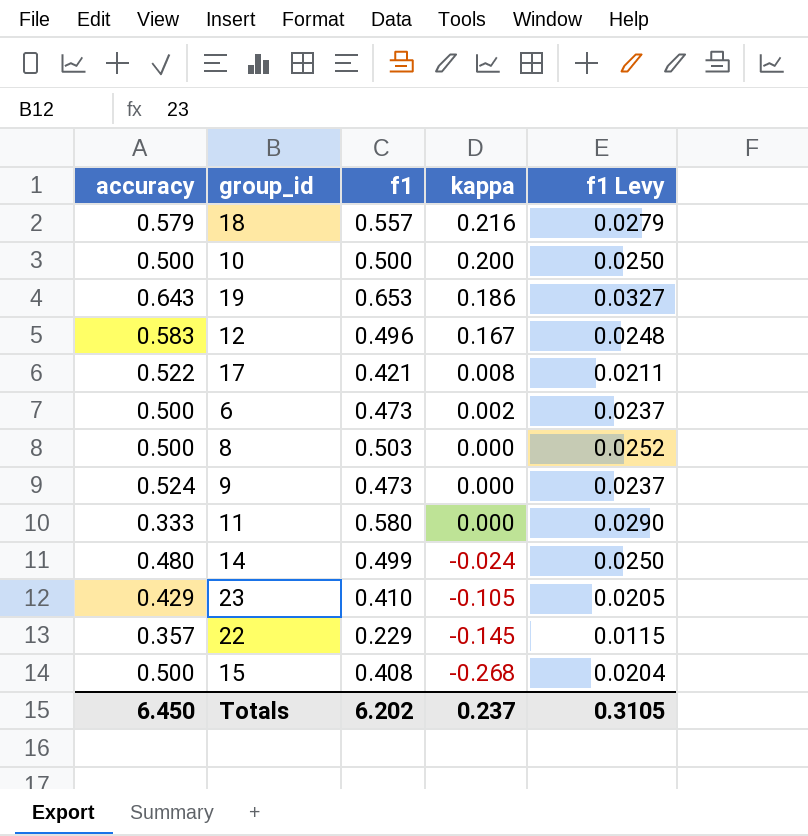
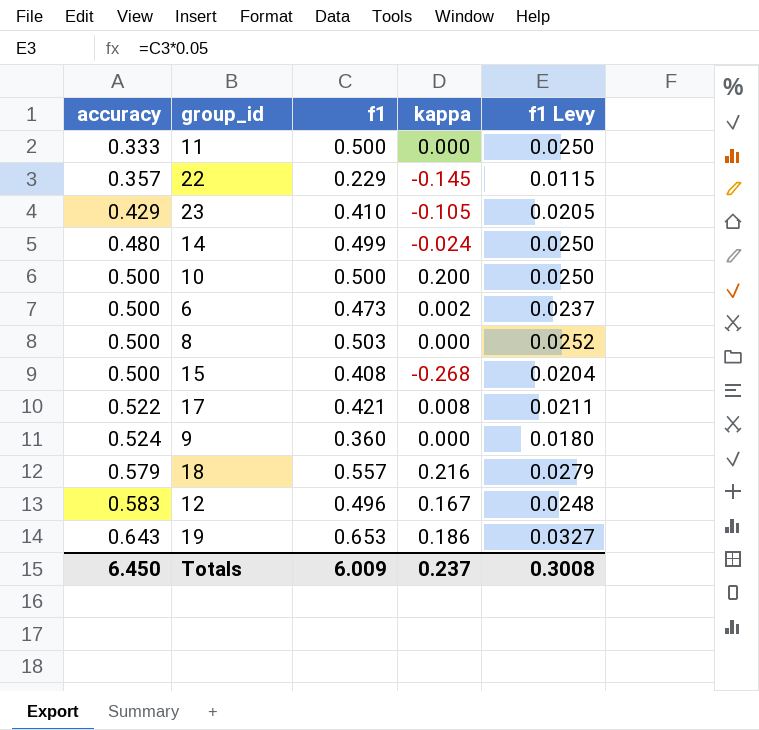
row order: kappa descending -> accuracy ascending
11 | f1: 0.580 -> 0.500
11 | f1 Levy: 0.0290 -> 0.0250
9 | f1: 0.473 -> 0.360
9 | f1 Levy: 0.0237 -> 0.0180
Totals | f1: 6.202 -> 6.009
Totals | f1 Levy: 0.3105 -> 0.3008

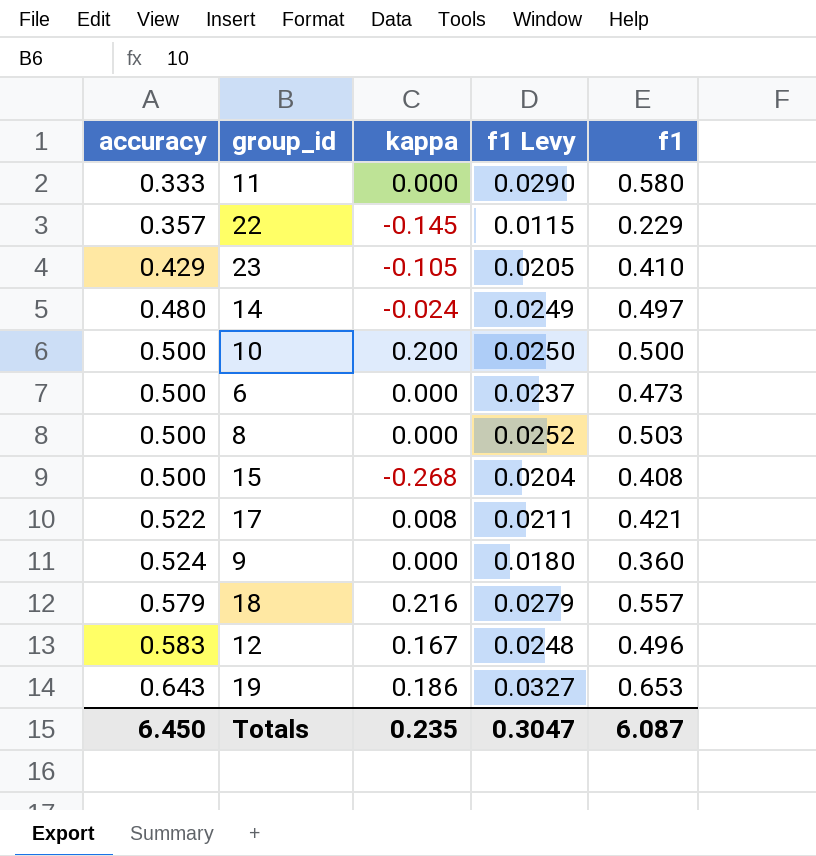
column f1 | position: 3 -> 5
11 | f1 Levy: 0.0250 -> 0.0290
11 | f1: 0.500 -> 0.580
14 | f1 Levy: 0.0250 -> 0.0249
14 | f1: 0.499 -> 0.497
6 | kappa: 0.002 -> 0.000
Totals | kappa: 0.237 -> 0.235
Totals | f1 Levy: 0.3008 -> 0.3047
Totals | f1: 6.009 -> 6.087

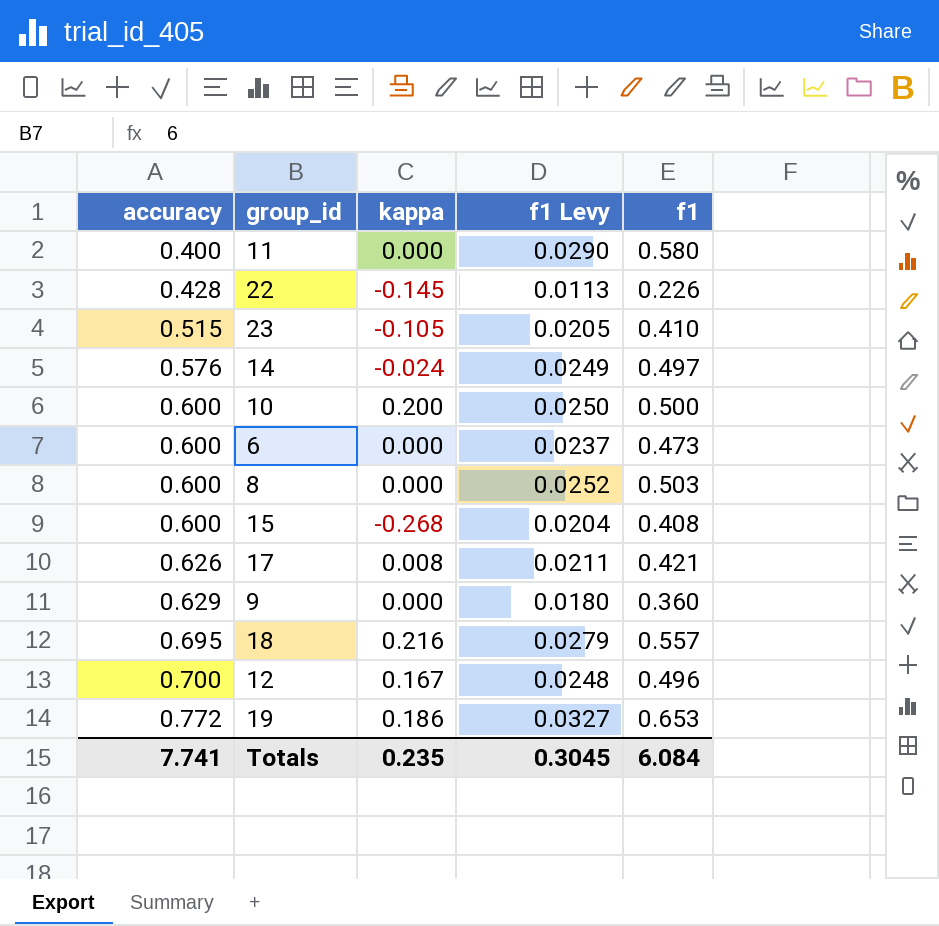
11 | accuracy: 0.333 -> 0.400
22 | accuracy: 0.357 -> 0.428
22 | f1 Levy: 0.0115 -> 0.0113
22 | f1: 0.229 -> 0.226
23 | accuracy: 0.429 -> 0.515
14 | accuracy: 0.480 -> 0.576
10 | accuracy: 0.500 -> 0.600
6 | accuracy: 0.500 -> 0.600
8 | accuracy: 0.500 -> 0.600
15 | accuracy: 0.500 -> 0.600
17 | accuracy: 0.522 -> 0.626
9 | accuracy: 0.524 -> 0.629
18 | accuracy: 0.579 -> 0.695
12 | accuracy: 0.583 -> 0.700
19 | accuracy: 0.643 -> 0.772
Totals | accuracy: 6.450 -> 7.741
Totals | f1 Levy: 0.3047 -> 0.3045
Totals | f1: 6.087 -> 6.084

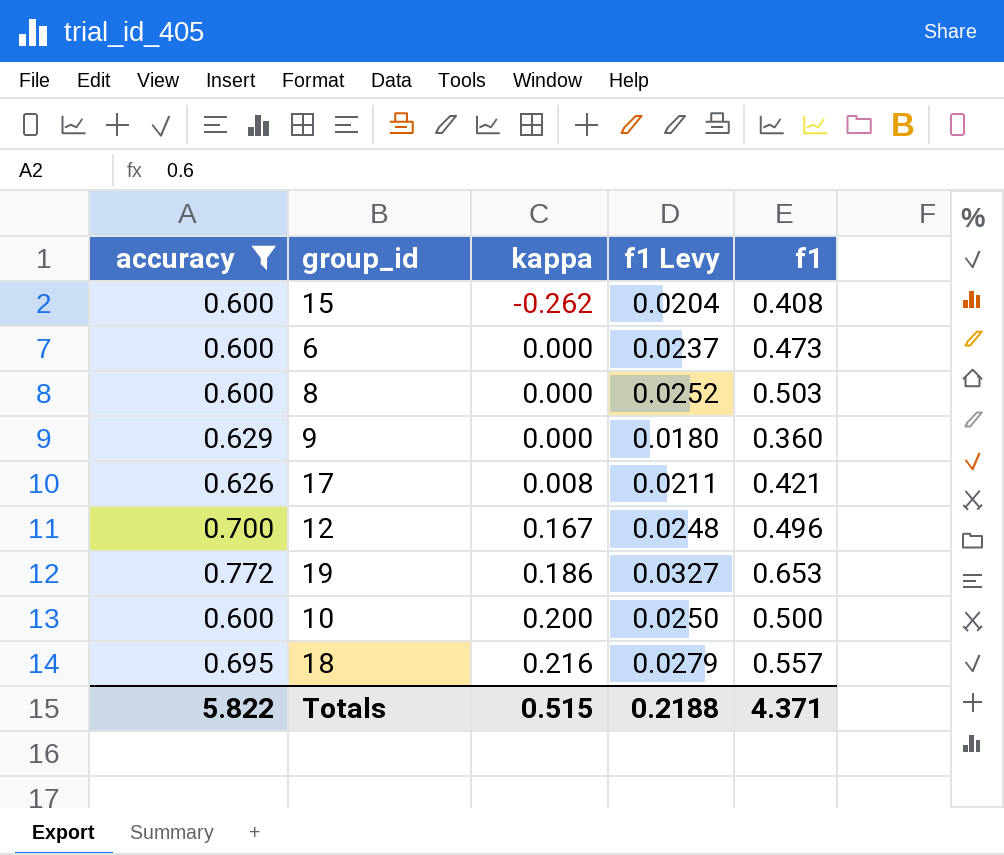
filter: none -> accuracy >= 0.600
row order: accuracy ascending -> kappa ascending
15 | kappa: -0.268 -> -0.262
Totals | accuracy: 7.741 -> 5.822
Totals | kappa: 0.235 -> 0.515
Totals | f1 Levy: 0.3045 -> 0.2188
Totals | f1: 6.084 -> 4.371

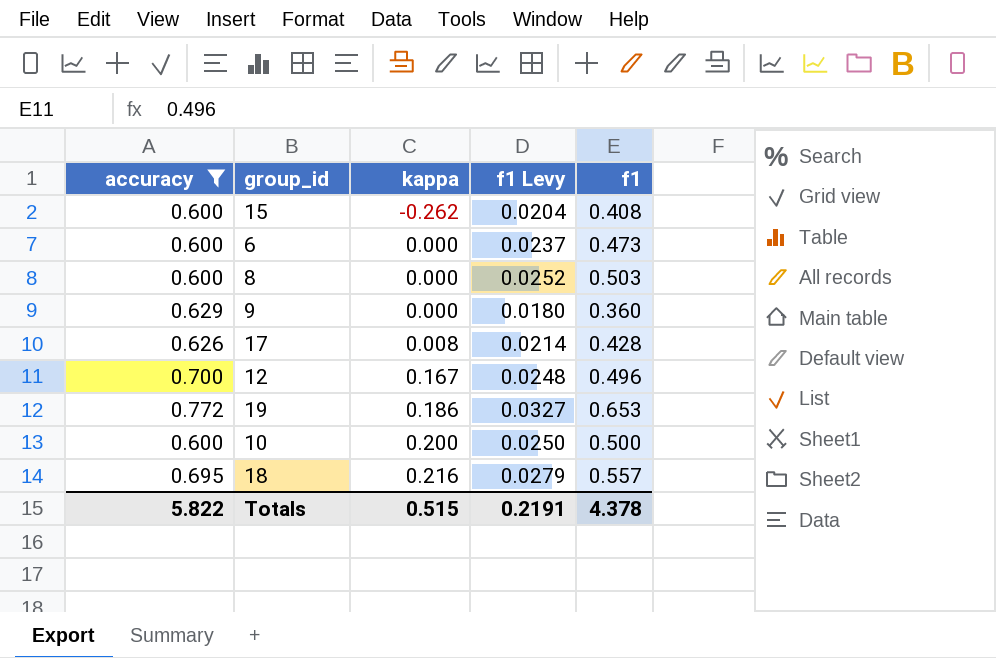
17 | f1 Levy: 0.0211 -> 0.0214
17 | f1: 0.421 -> 0.428
Totals | f1 Levy: 0.2188 -> 0.2191
Totals | f1: 4.371 -> 4.378

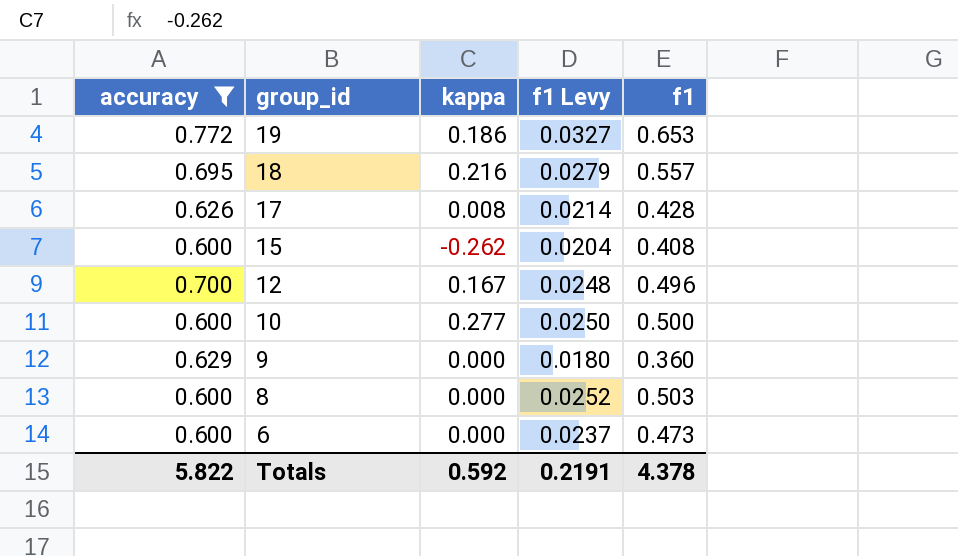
row order: kappa ascending -> group_id descending
10 | kappa: 0.200 -> 0.277
Totals | kappa: 0.515 -> 0.592

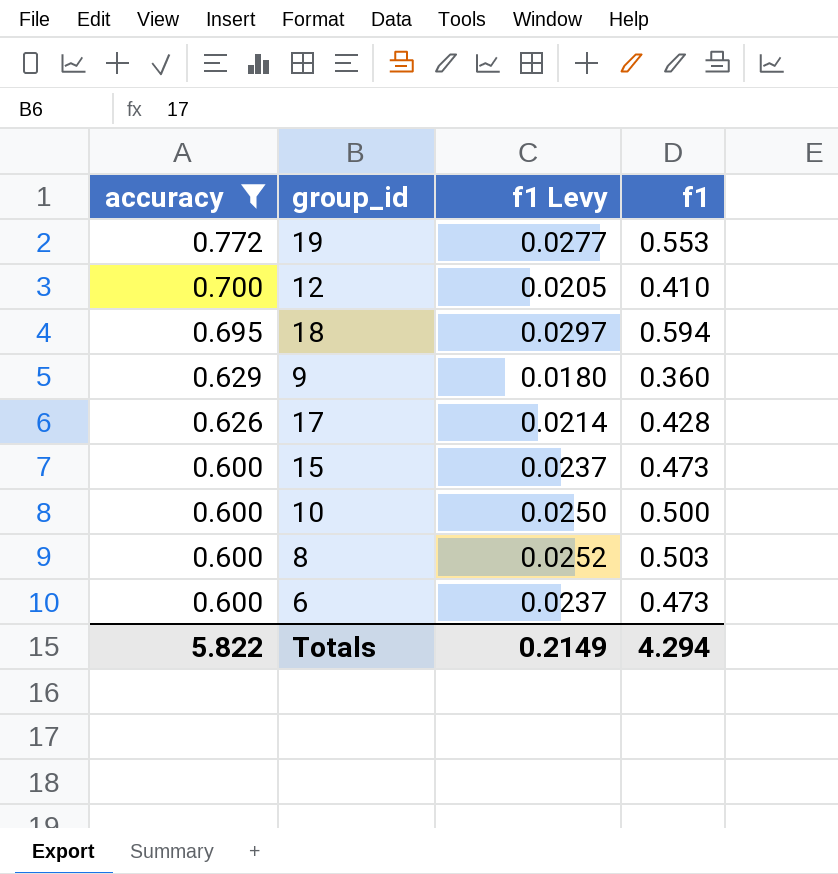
row order: group_id descending -> accuracy descending
column kappa | position: 3 -> none
19 | f1 Levy: 0.0327 -> 0.0277
19 | f1: 0.653 -> 0.553
12 | f1 Levy: 0.0248 -> 0.0205
12 | f1: 0.496 -> 0.410
18 | f1 Levy: 0.0279 -> 0.0297
18 | f1: 0.557 -> 0.594
15 | f1 Levy: 0.0204 -> 0.0237
15 | f1: 0.408 -> 0.473
Totals | f1 Levy: 0.2191 -> 0.2149
Totals | f1: 4.378 -> 4.294

